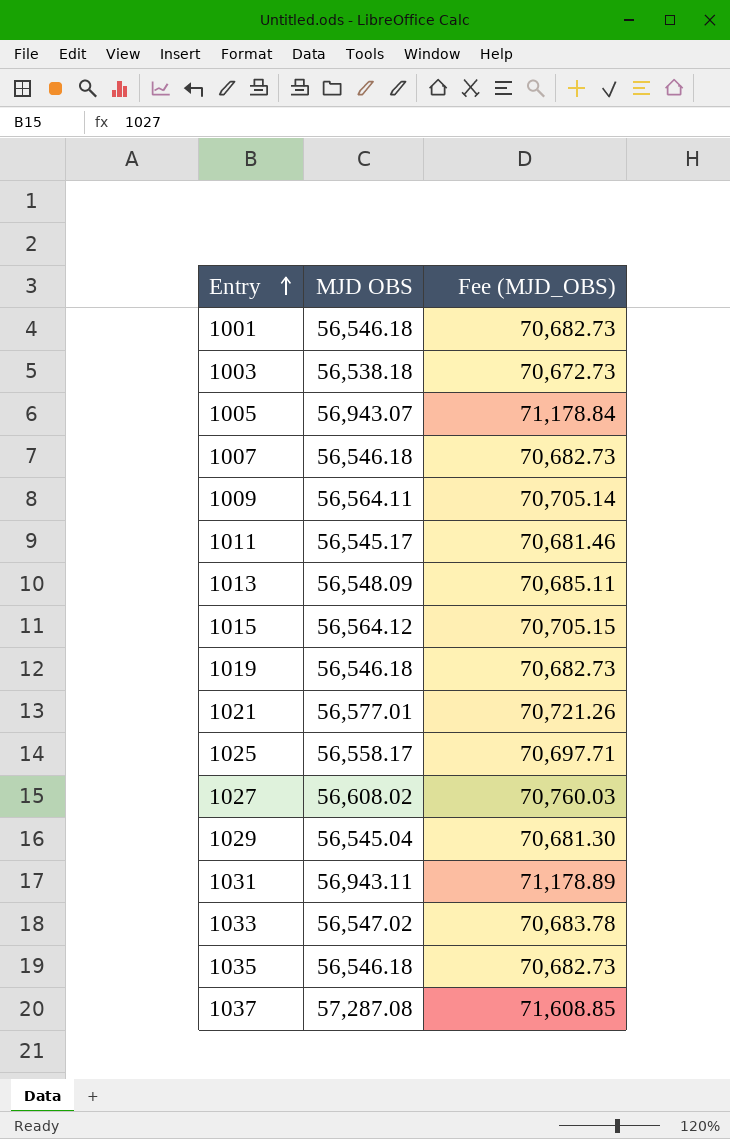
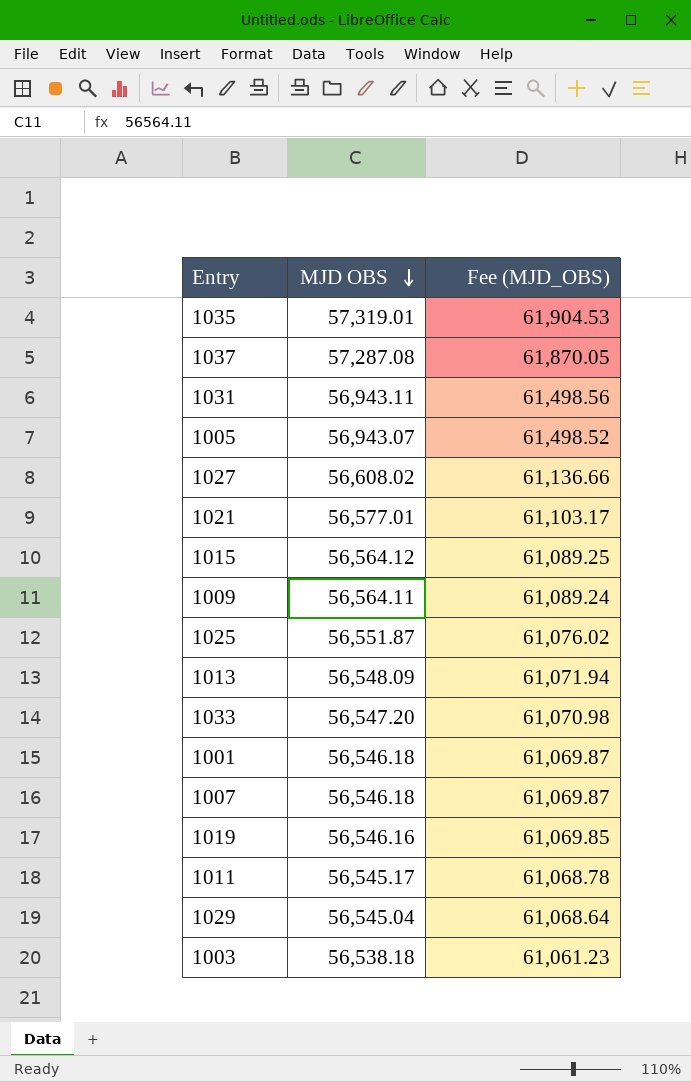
row order: Entry ascending -> MJD OBS descending
column Fee (MJD_OBS) | formula: [MJD OBS] * 1.25 -> [MJD OBS] * 1.08
1035 | MJD OBS: 56,546.18 -> 57,319.01
1025 | MJD OBS: 56,558.17 -> 56,551.87
1033 | MJD OBS: 56,547.02 -> 56,547.20
1019 | MJD OBS: 56,546.18 -> 56,546.16

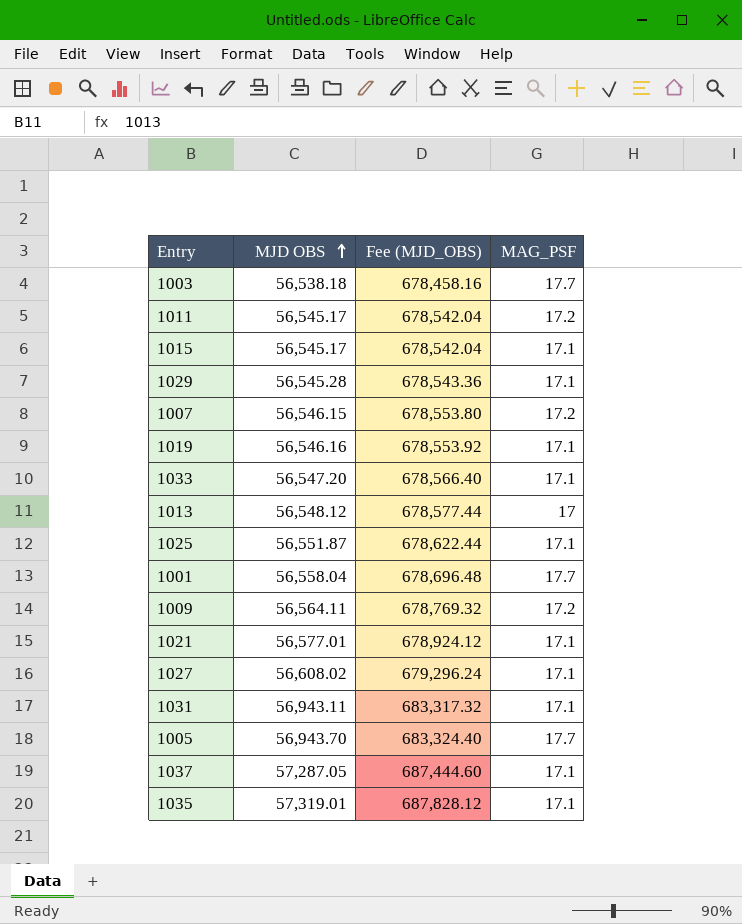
row order: MJD OBS descending -> MJD OBS ascending
column Fee (MJD_OBS) | formula: [MJD OBS] * 1.08 -> [MJD OBS] * 12
column MAG_PSF | position: none -> 4
1015 | MJD OBS: 56,564.12 -> 56,545.17
1029 | MJD OBS: 56,545.04 -> 56,545.28
1007 | MJD OBS: 56,546.18 -> 56,546.15
1013 | MJD OBS: 56,548.09 -> 56,548.12
1001 | MJD OBS: 56,546.18 -> 56,558.04
1005 | MJD OBS: 56,943.07 -> 56,943.70
1037 | MJD OBS: 57,287.08 -> 57,287.05

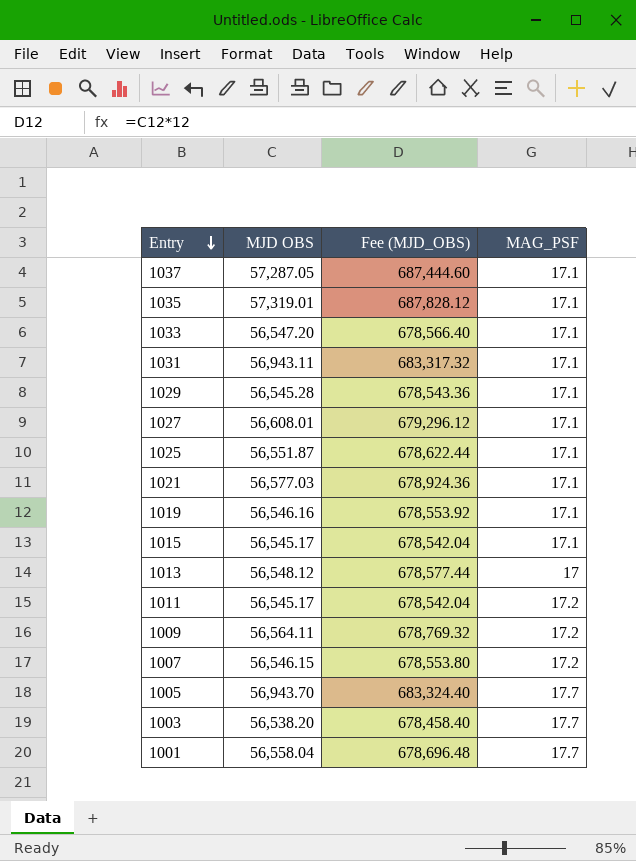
row order: MJD OBS ascending -> Entry descending
1027 | MJD OBS: 56,608.02 -> 56,608.01
1027 | Fee (MJD_OBS): 679,296.24 -> 679,296.12
1021 | MJD OBS: 56,577.01 -> 56,577.03
1021 | Fee (MJD_OBS): 678,924.12 -> 678,924.36
1003 | MJD OBS: 56,538.18 -> 56,538.20
1003 | Fee (MJD_OBS): 678,458.16 -> 678,458.40

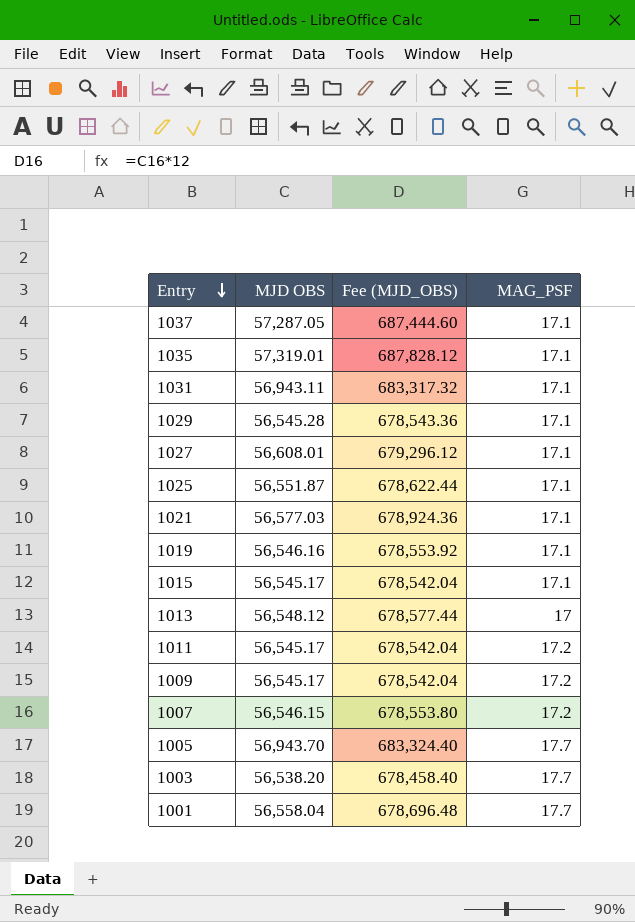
row 1033: 56,547.20 | 678,566.40 | 17.1 -> none
1009 | MJD OBS: 56,564.11 -> 56,545.17
1009 | Fee (MJD_OBS): 678,769.32 -> 678,542.04

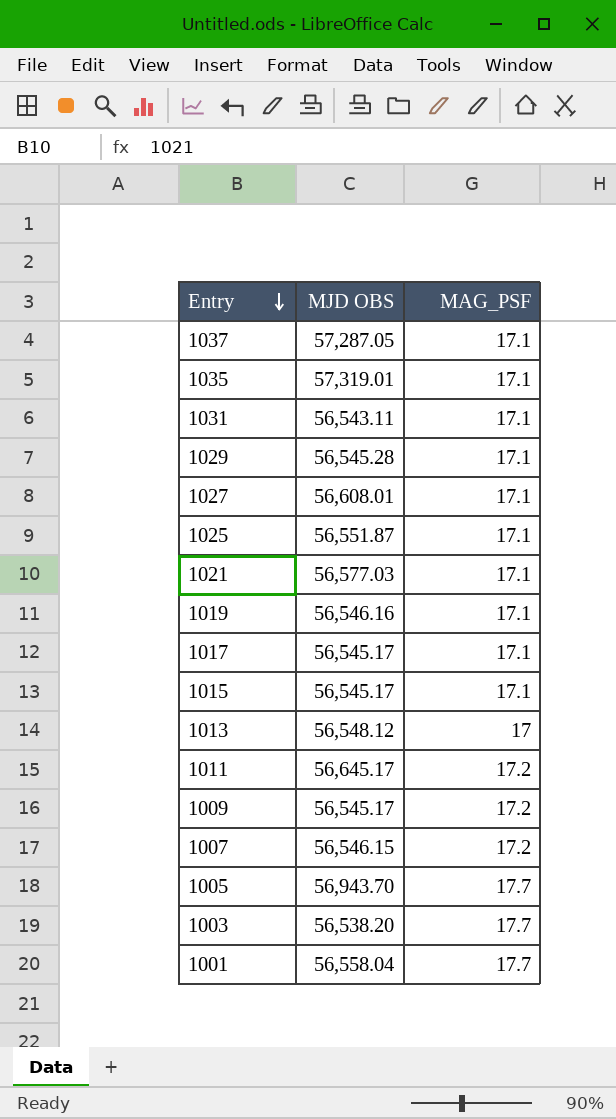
column Fee (MJD_OBS) | formula: [MJD OBS] * 12 -> none
1031 | MJD OBS: 56,943.11 -> 56,543.11
row 1017: none -> 56,545.17 | 17.1
1011 | MJD OBS: 56,545.17 -> 56,645.17

